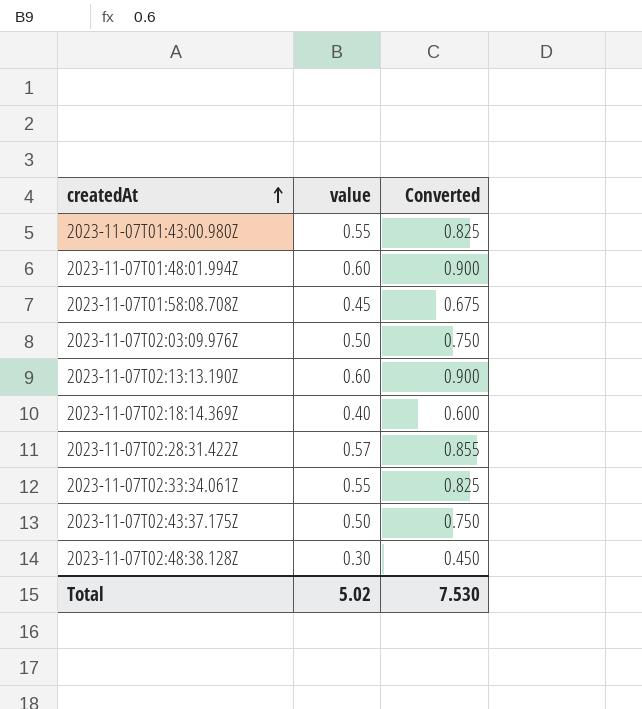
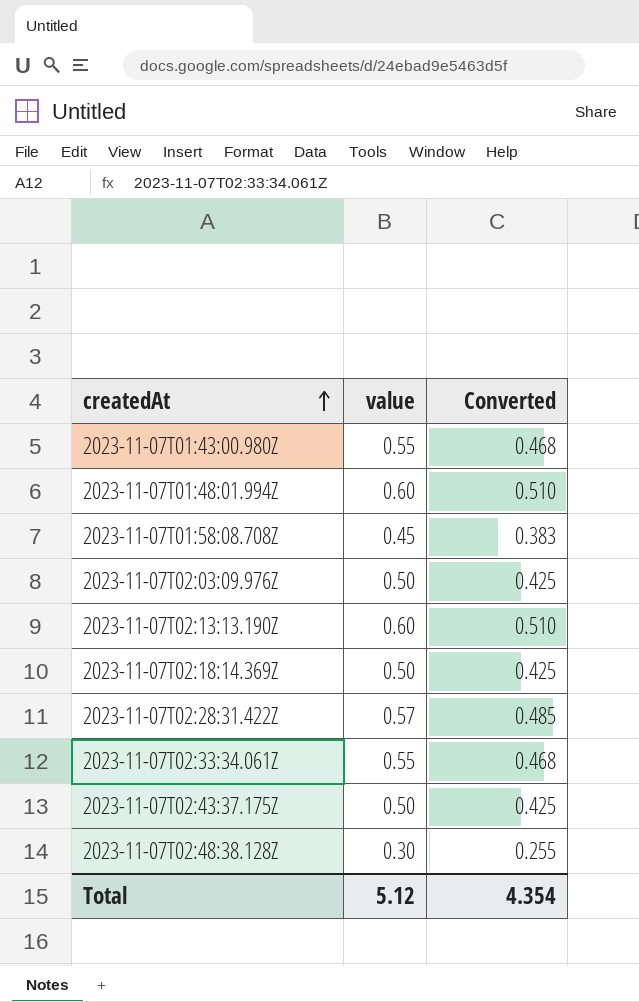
column Converted | formula: [value] * 1.5 -> [value] * 0.85
2023-11-07T02:18:14.369Z | value: 0.40 -> 0.50
Total | value: 5.02 -> 5.12
Total | Converted: 7.530 -> 4.354

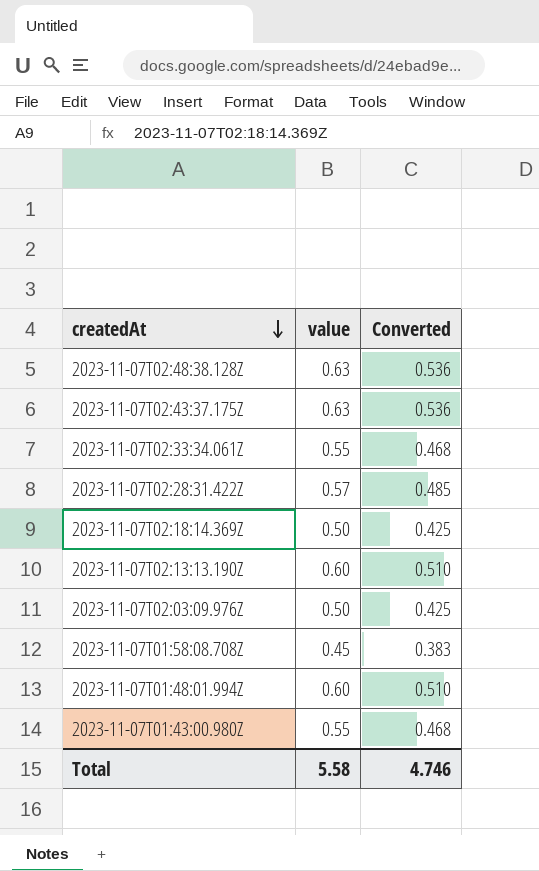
row order: createdAt ascending -> createdAt descending
2023-11-07T02:48:38.128Z | value: 0.30 -> 0.63
2023-11-07T02:48:38.128Z | Converted: 0.255 -> 0.536
2023-11-07T02:43:37.175Z | value: 0.50 -> 0.63
2023-11-07T02:43:37.175Z | Converted: 0.425 -> 0.536
Total | value: 5.12 -> 5.58
Total | Converted: 4.354 -> 4.746

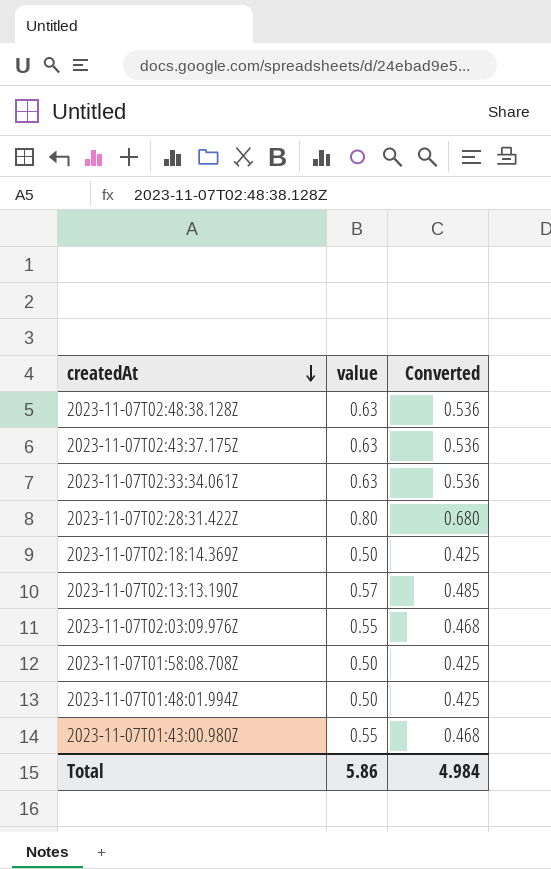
2023-11-07T02:33:34.061Z | value: 0.55 -> 0.63
2023-11-07T02:33:34.061Z | Converted: 0.468 -> 0.536
2023-11-07T02:28:31.422Z | value: 0.57 -> 0.80
2023-11-07T02:28:31.422Z | Converted: 0.485 -> 0.680
2023-11-07T02:13:13.190Z | value: 0.60 -> 0.57
2023-11-07T02:13:13.190Z | Converted: 0.510 -> 0.485
2023-11-07T02:03:09.976Z | value: 0.50 -> 0.55
2023-11-07T02:03:09.976Z | Converted: 0.425 -> 0.468
2023-11-07T01:58:08.708Z | value: 0.45 -> 0.50
2023-11-07T01:58:08.708Z | Converted: 0.383 -> 0.425
2023-11-07T01:48:01.994Z | value: 0.60 -> 0.50
2023-11-07T01:48:01.994Z | Converted: 0.510 -> 0.425
Total | value: 5.58 -> 5.86
Total | Converted: 4.746 -> 4.984

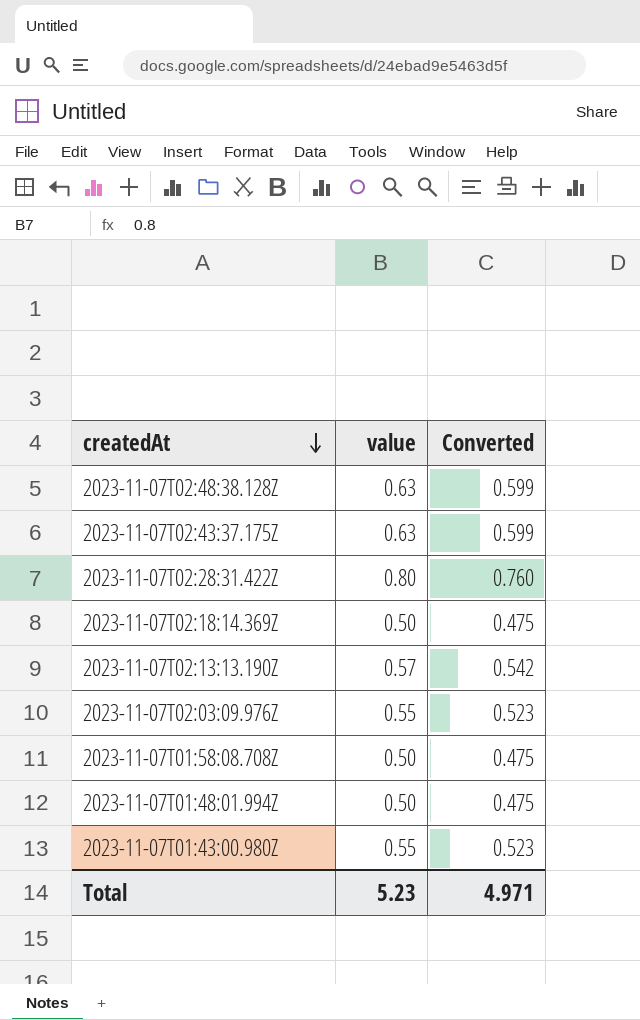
column Converted | formula: [value] * 0.85 -> [value] * 0.95
row 2023-11-07T02:33:34.061Z: 0.63 | 0.536 -> none
Total | value: 5.86 -> 5.23
Total | Converted: 4.984 -> 4.971

